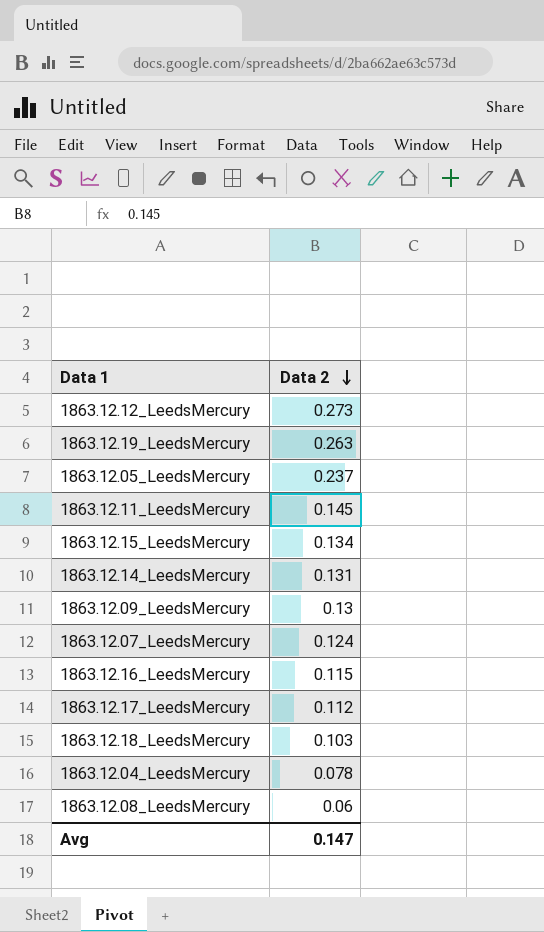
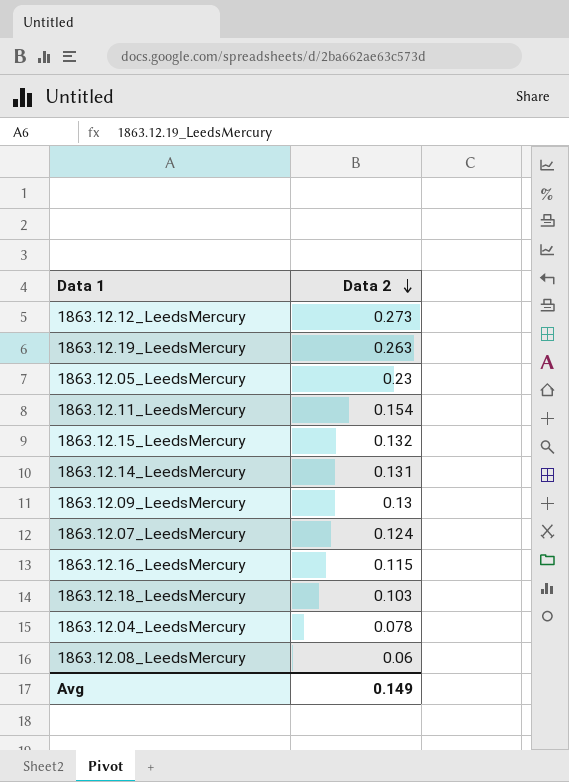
row 1863.12.17_LeedsMercury: 0.112 -> none
1863.12.05_LeedsMercury | Data 2: 0.237 -> 0.23
1863.12.11_LeedsMercury | Data 2: 0.145 -> 0.154
1863.12.15_LeedsMercury | Data 2: 0.134 -> 0.132
Avg | Data 2: 0.147 -> 0.149

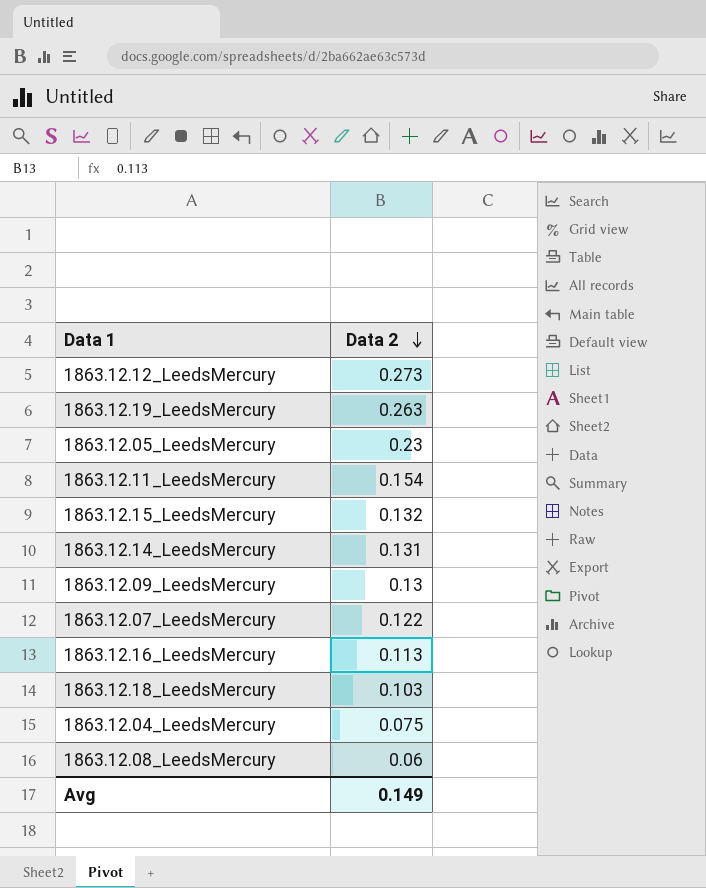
1863.12.07_LeedsMercury | Data 2: 0.124 -> 0.122
1863.12.16_LeedsMercury | Data 2: 0.115 -> 0.113
1863.12.04_LeedsMercury | Data 2: 0.078 -> 0.075

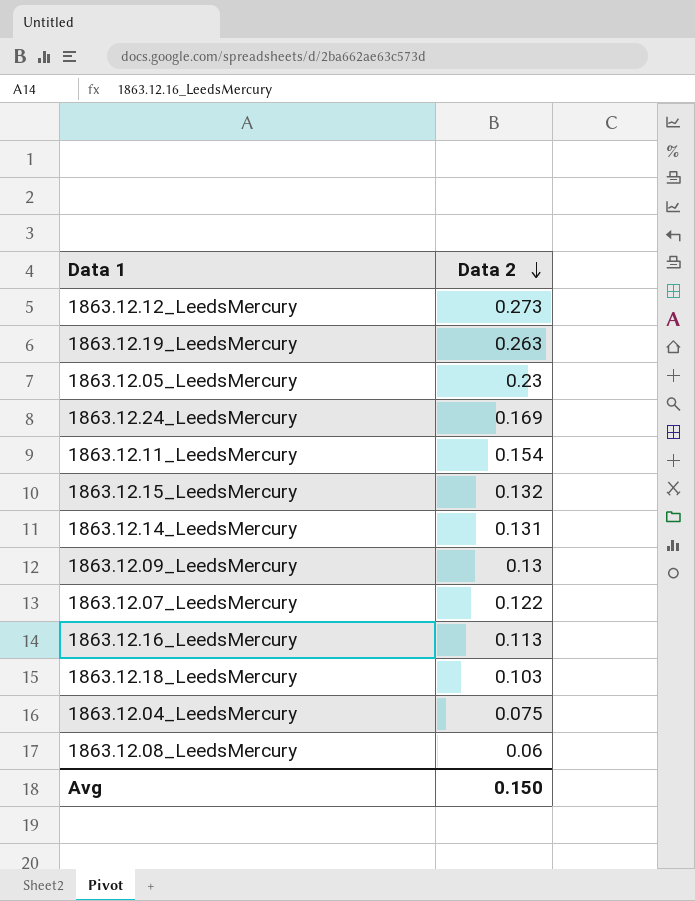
row 1863.12.24_LeedsMercury: none -> 0.169
Avg | Data 2: 0.149 -> 0.150

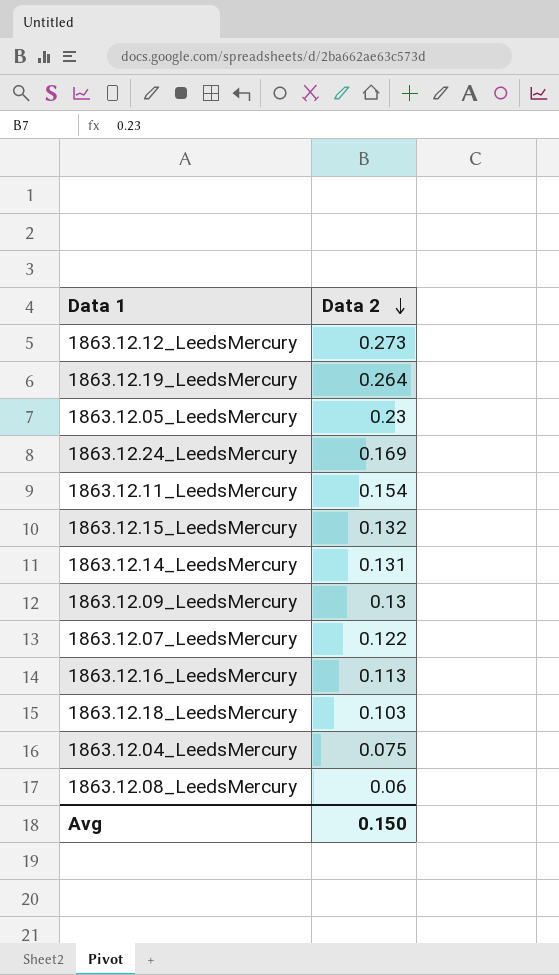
1863.12.19_LeedsMercury | Data 2: 0.263 -> 0.264

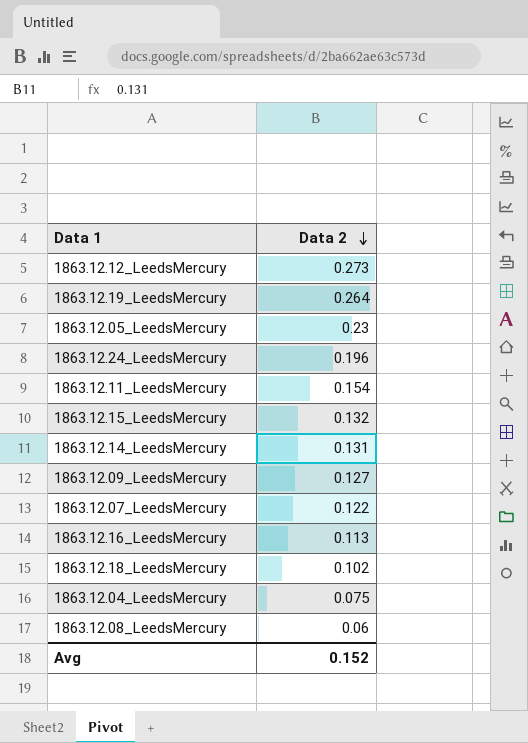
1863.12.24_LeedsMercury | Data 2: 0.169 -> 0.196
1863.12.09_LeedsMercury | Data 2: 0.13 -> 0.127
1863.12.18_LeedsMercury | Data 2: 0.103 -> 0.102
Avg | Data 2: 0.150 -> 0.152

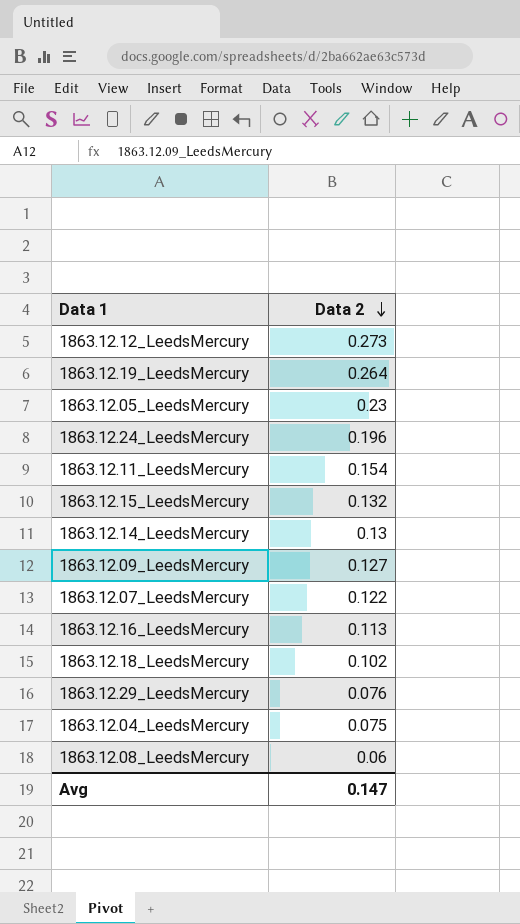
1863.12.14_LeedsMercury | Data 2: 0.131 -> 0.13
row 1863.12.29_LeedsMercury: none -> 0.076
Avg | Data 2: 0.152 -> 0.147

